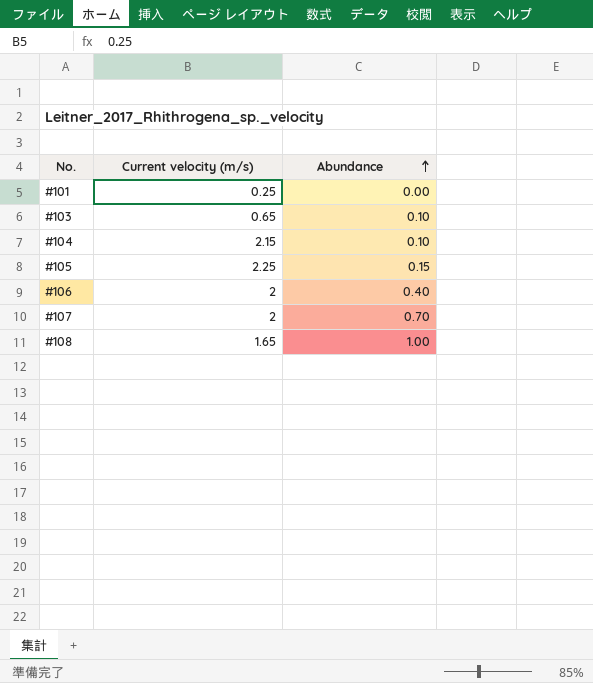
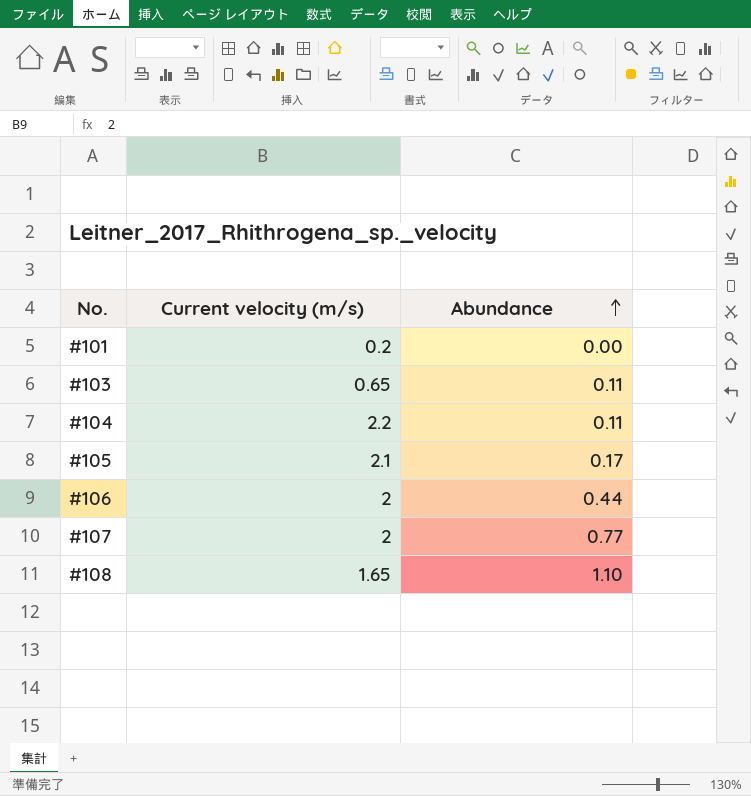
#101 | Current velocity (m/s): 0.25 -> 0.2
#103 | Abundance: 0.10 -> 0.11
#104 | Current velocity (m/s): 2.15 -> 2.2
#104 | Abundance: 0.10 -> 0.11
#105 | Current velocity (m/s): 2.25 -> 2.1
#105 | Abundance: 0.15 -> 0.17
#106 | Abundance: 0.40 -> 0.44
#107 | Abundance: 0.70 -> 0.77
#108 | Abundance: 1.00 -> 1.10

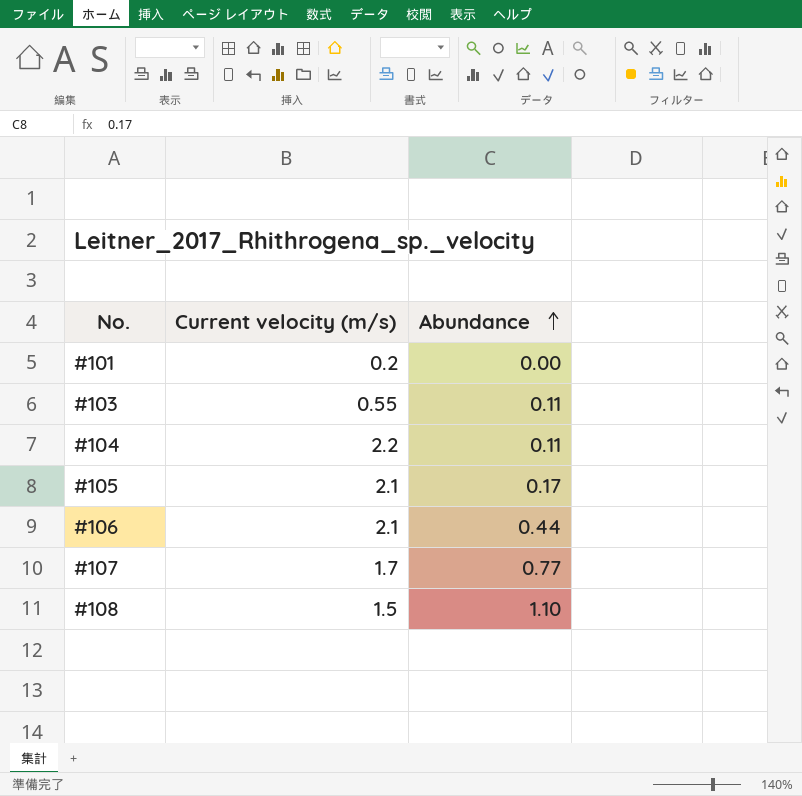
#103 | Current velocity (m/s): 0.65 -> 0.55
#106 | Current velocity (m/s): 2 -> 2.1
#107 | Current velocity (m/s): 2 -> 1.7
#108 | Current velocity (m/s): 1.65 -> 1.5

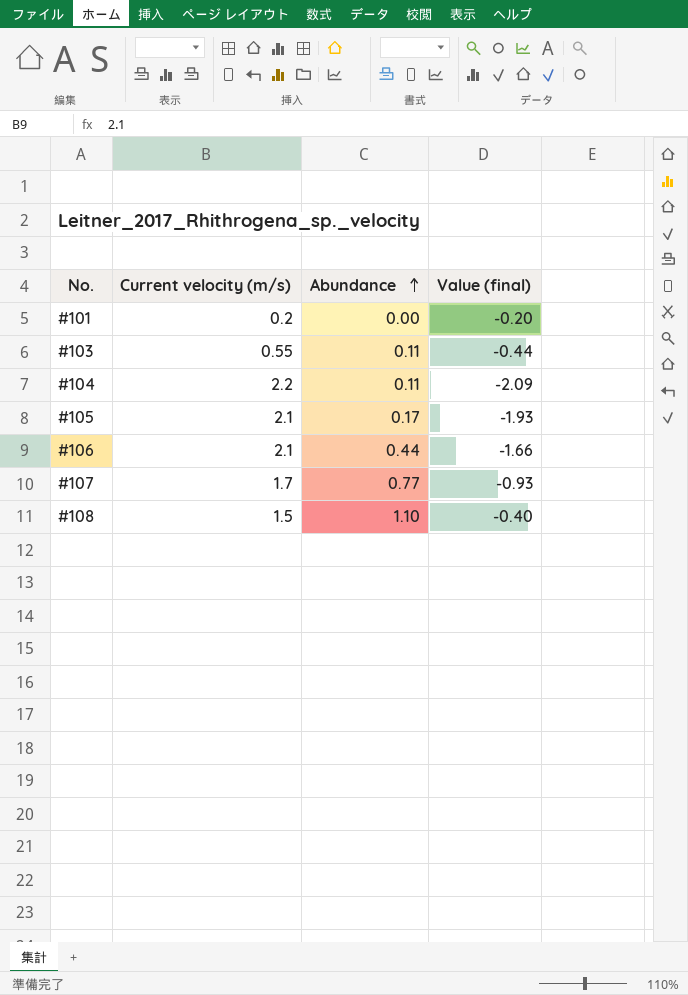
column Value (final) | formula: none -> [Abundance] - [Current velocity (m/s)]

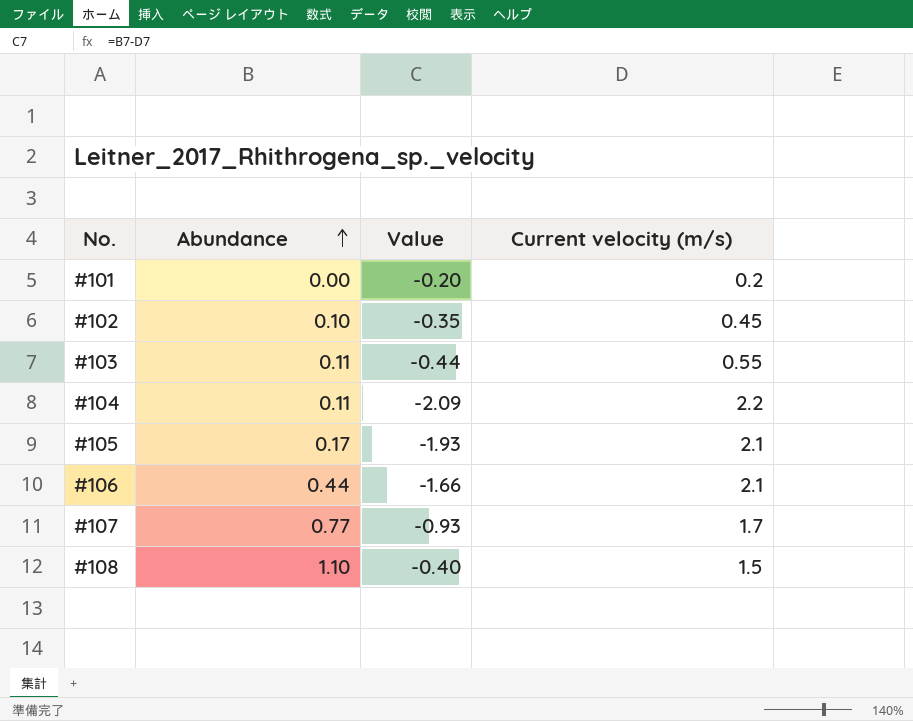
column name: Value (final) -> Value
column Current velocity (m/s) | position: 2 -> 4
row #102: none -> 0.10 | -0.35 | 0.45

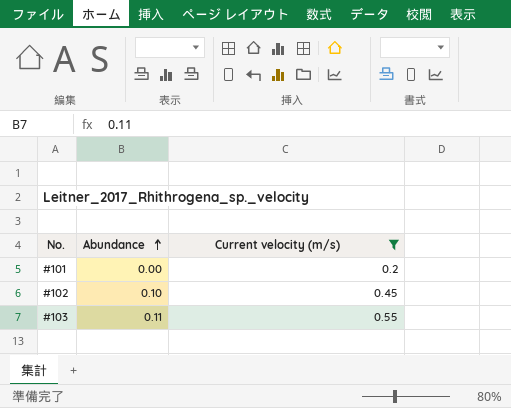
filter: none -> Current velocity (m/s) <= 0.55
column Value | formula: [Abundance] - [Current velocity (m/s)] -> none

